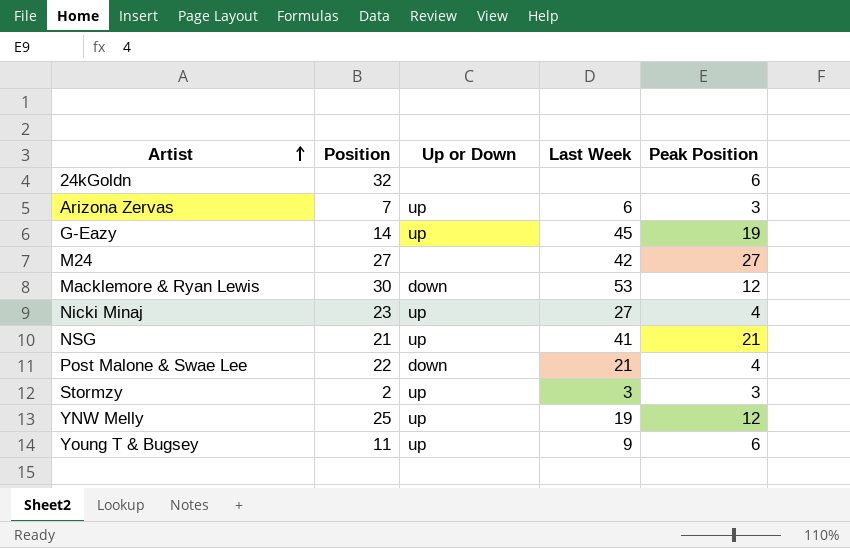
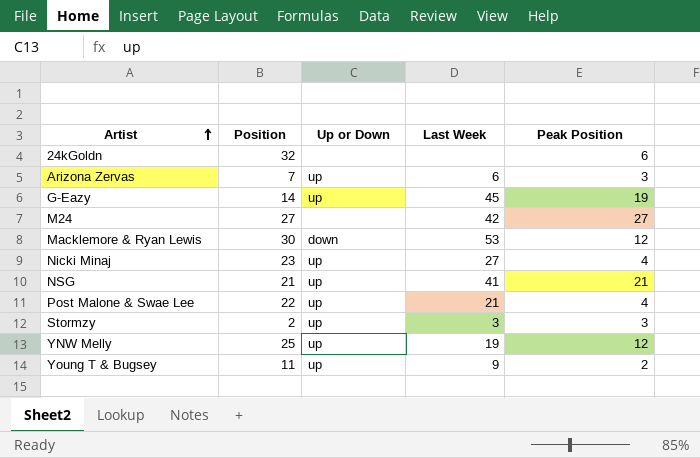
Post Malone & Swae Lee | Up or Down: down -> up
Young T & Bugsey | Peak Position: 6 -> 2

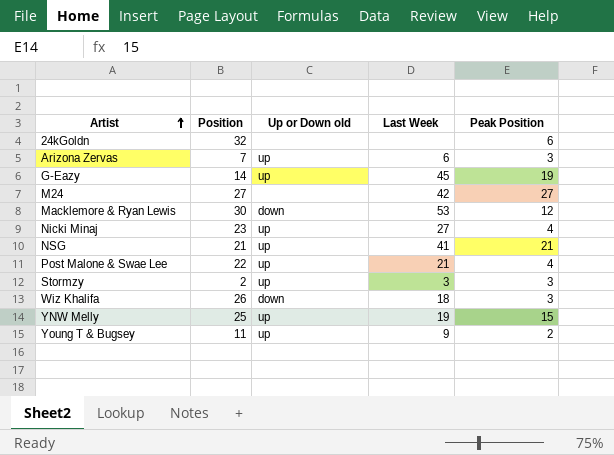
column name: Up or Down -> Up or Down old
row Wiz Khalifa: none -> 26 | down | 18 | 3
YNW Melly | Peak Position: 12 -> 15

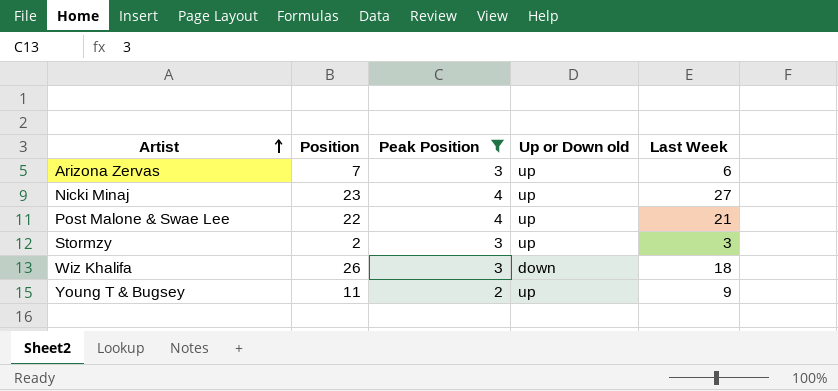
filter: none -> Peak Position <= 4
column Peak Position | position: 5 -> 3

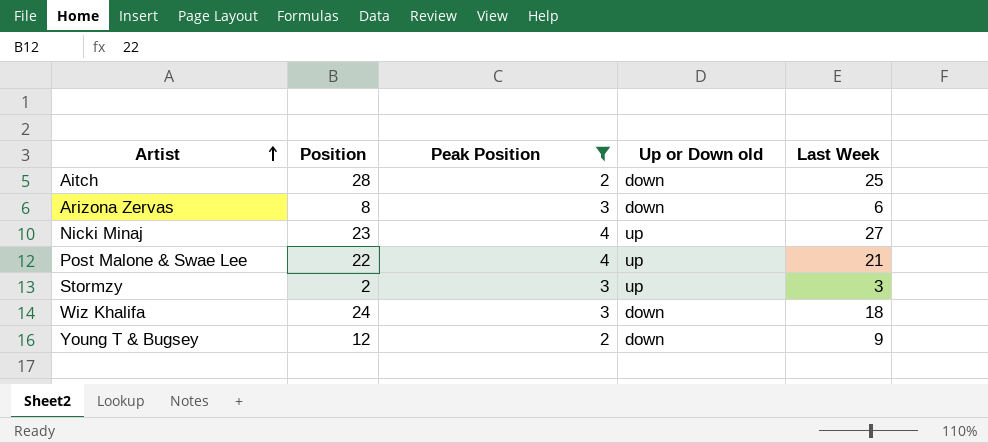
row Aitch: none -> 28 | 2 | down | 25
Arizona Zervas | Position: 7 -> 8
Arizona Zervas | Up or Down old: up -> down
Wiz Khalifa | Position: 26 -> 24
Young T & Bugsey | Position: 11 -> 12
Young T & Bugsey | Up or Down old: up -> down

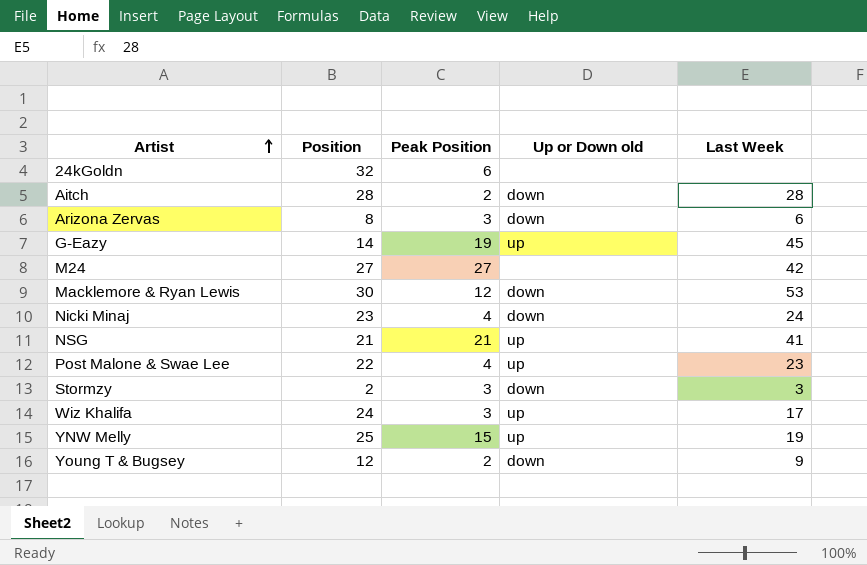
filter: Peak Position <= 4 -> none
Aitch | Last Week: 25 -> 28
Nicki Minaj | Up or Down old: up -> down
Nicki Minaj | Last Week: 27 -> 24
Post Malone & Swae Lee | Last Week: 21 -> 23
Stormzy | Up or Down old: up -> down
Wiz Khalifa | Up or Down old: down -> up
Wiz Khalifa | Last Week: 18 -> 17

